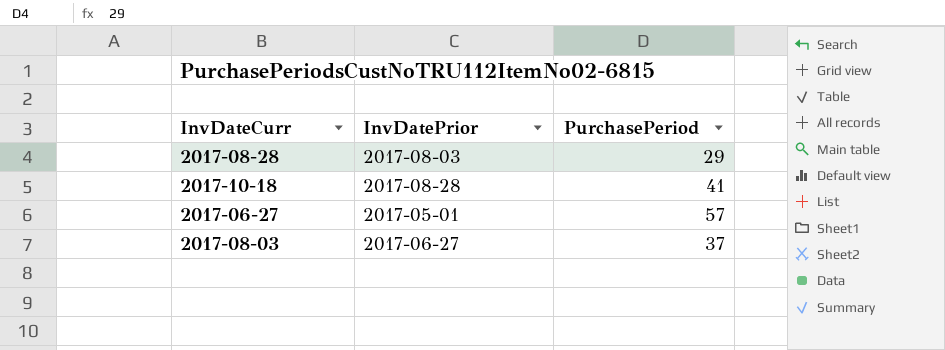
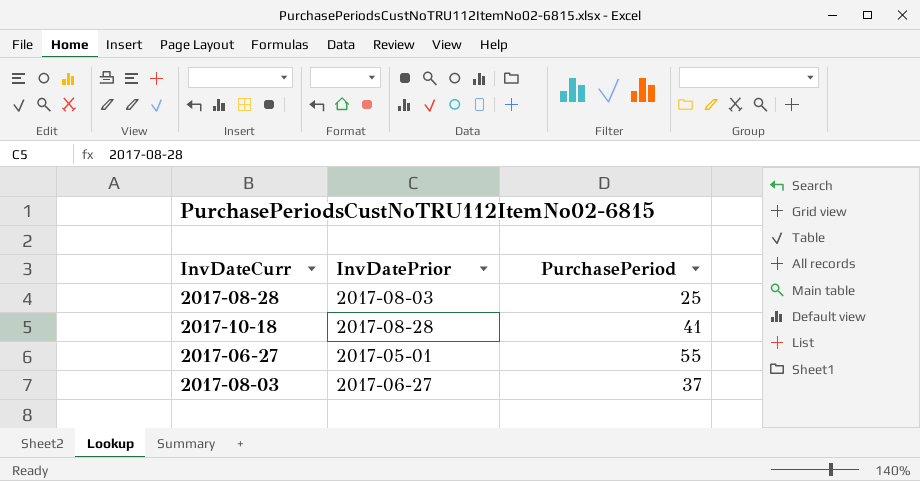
2017-08-28 | PurchasePeriod: 29 -> 25
2017-06-27 | PurchasePeriod: 57 -> 55

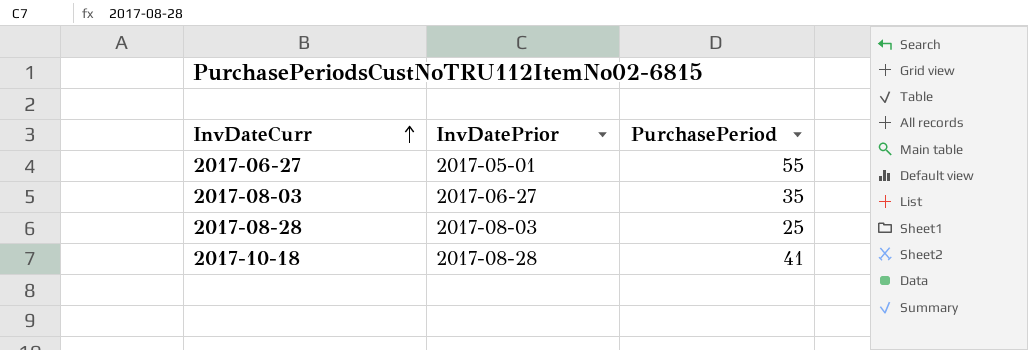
row order: none -> InvDateCurr ascending
2017-08-03 | PurchasePeriod: 37 -> 35

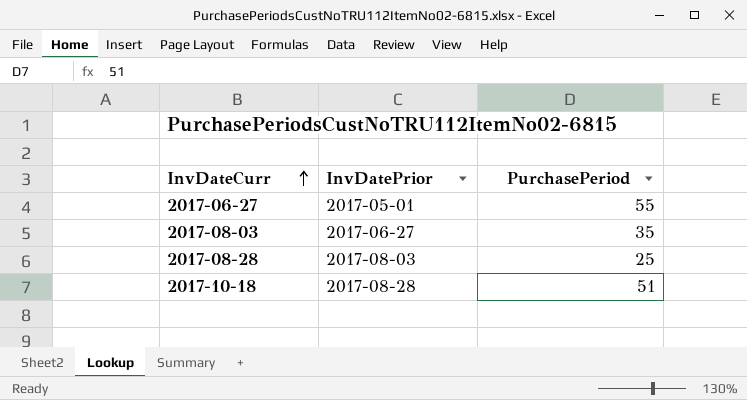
2017-10-18 | PurchasePeriod: 41 -> 51

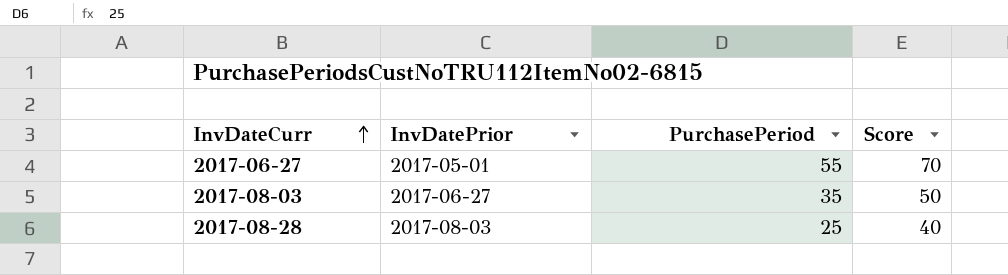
column Score | formula: none -> [PurchasePeriod] + 15
row 2017-10-18: 2017-08-28 | 51 -> none

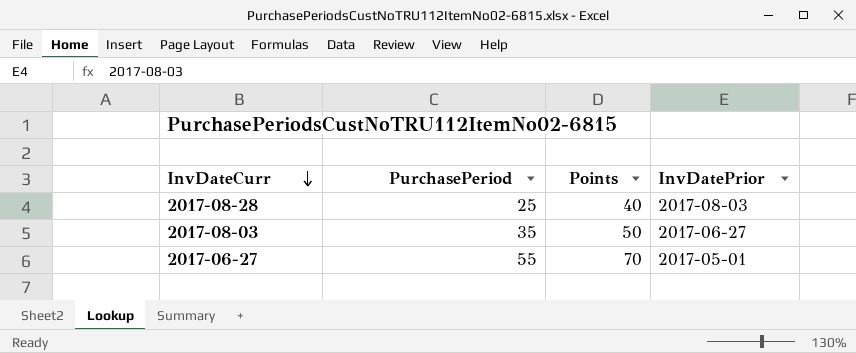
row order: InvDateCurr ascending -> InvDateCurr descending
column name: Score -> Points
column InvDatePrior | position: 2 -> 4

